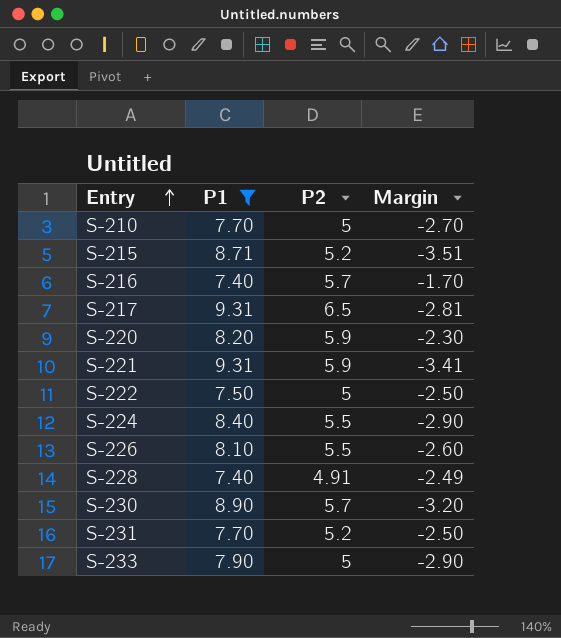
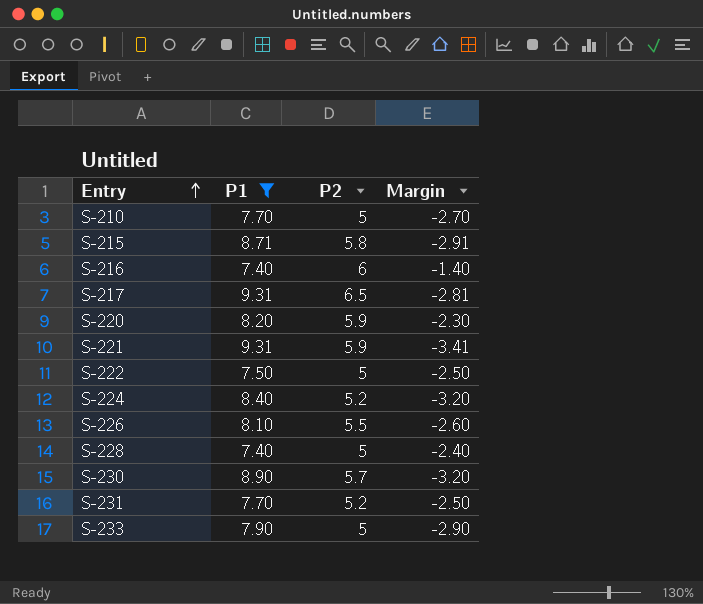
S-215 | P2: 5.2 -> 5.8
S-215 | Margin: -3.51 -> -2.91
S-216 | P2: 5.7 -> 6
S-216 | Margin: -1.70 -> -1.40
S-224 | P2: 5.5 -> 5.2
S-224 | Margin: -2.90 -> -3.20
S-228 | P2: 4.91 -> 5
S-228 | Margin: -2.49 -> -2.40

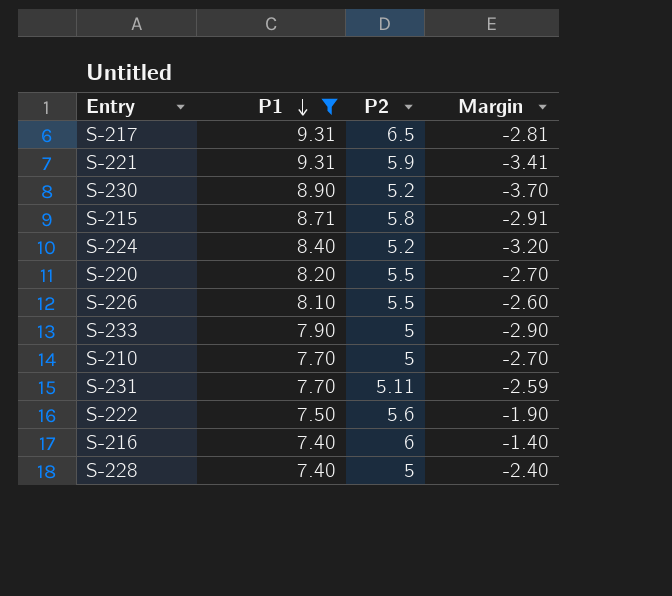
row order: Entry ascending -> P1 descending
S-230 | P2: 5.7 -> 5.2
S-230 | Margin: -3.20 -> -3.70
S-220 | P2: 5.9 -> 5.5
S-220 | Margin: -2.30 -> -2.70
S-231 | P2: 5.2 -> 5.11
S-231 | Margin: -2.50 -> -2.59
S-222 | P2: 5 -> 5.6
S-222 | Margin: -2.50 -> -1.90

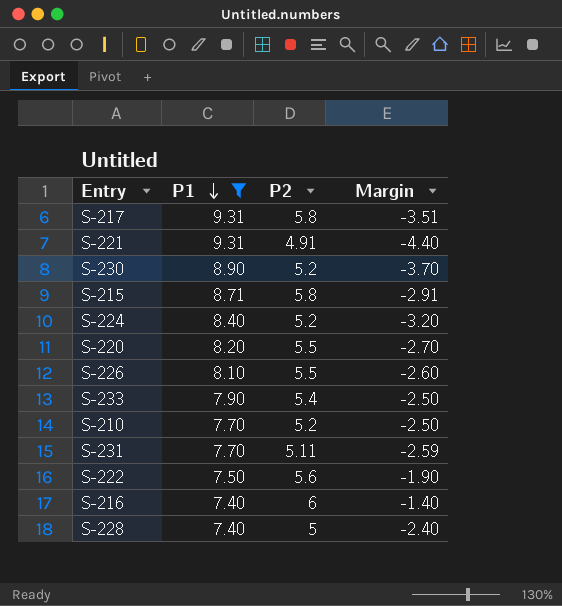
S-217 | P2: 6.5 -> 5.8
S-217 | Margin: -2.81 -> -3.51
S-221 | P2: 5.9 -> 4.91
S-221 | Margin: -3.41 -> -4.40
S-233 | P2: 5 -> 5.4
S-233 | Margin: -2.90 -> -2.50
S-210 | P2: 5 -> 5.2
S-210 | Margin: -2.70 -> -2.50

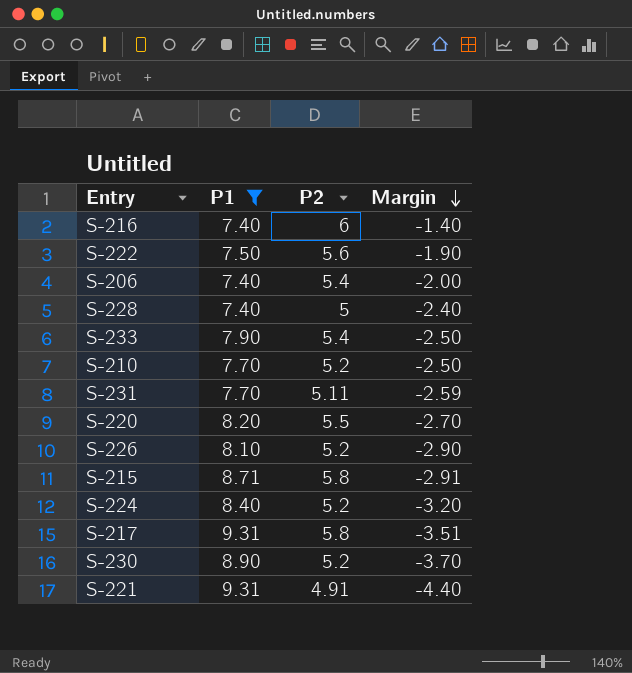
row order: P1 descending -> Margin descending
row S-206: none -> 7.40 | 5.4 | -2.00
S-226 | P2: 5.5 -> 5.2
S-226 | Margin: -2.60 -> -2.90

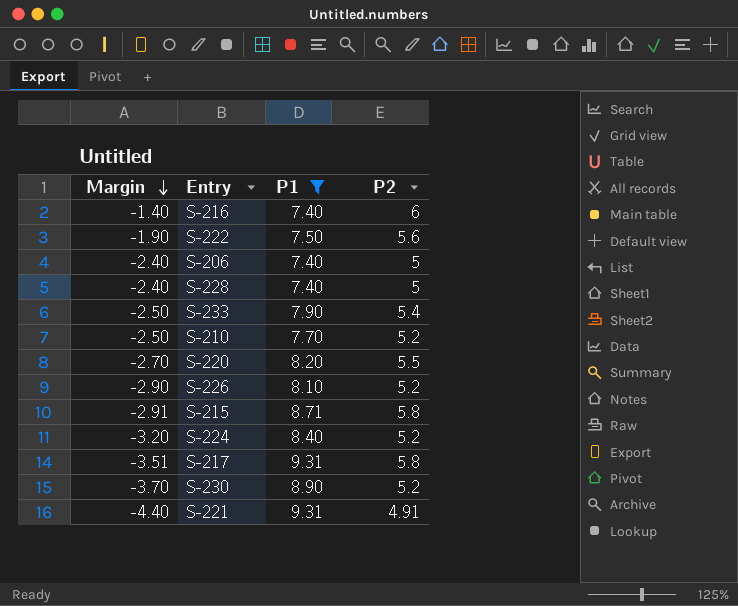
column Margin | position: 4 -> 1
row S-231: 7.70 | 5.11 | -2.59 -> none
S-206 | Margin: -2.00 -> -2.40
S-206 | P2: 5.4 -> 5

